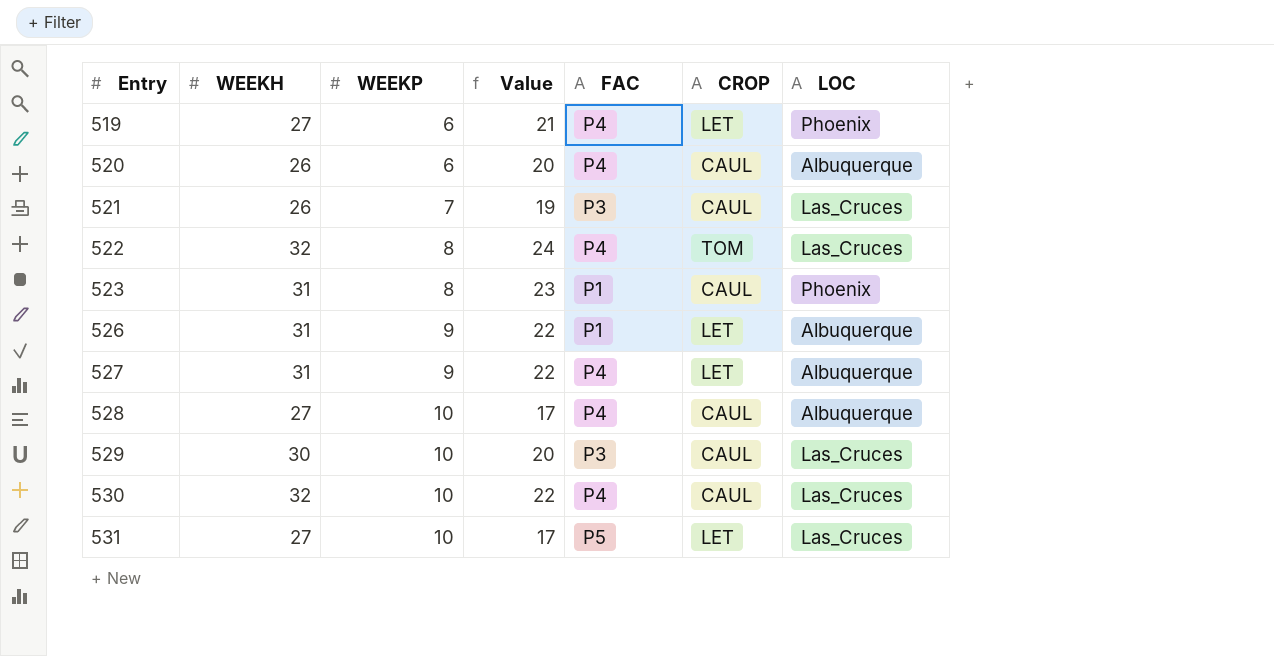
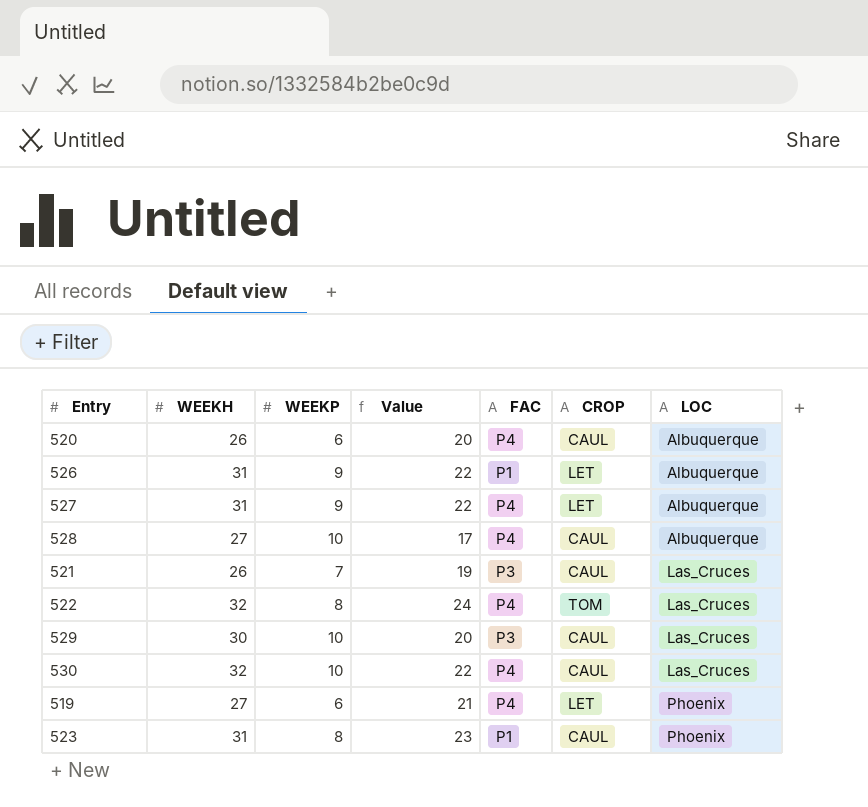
row order: Entry ascending -> LOC ascending
row 531: 27 | 10 | 17 | P5 | LET | Las_Cruces -> none

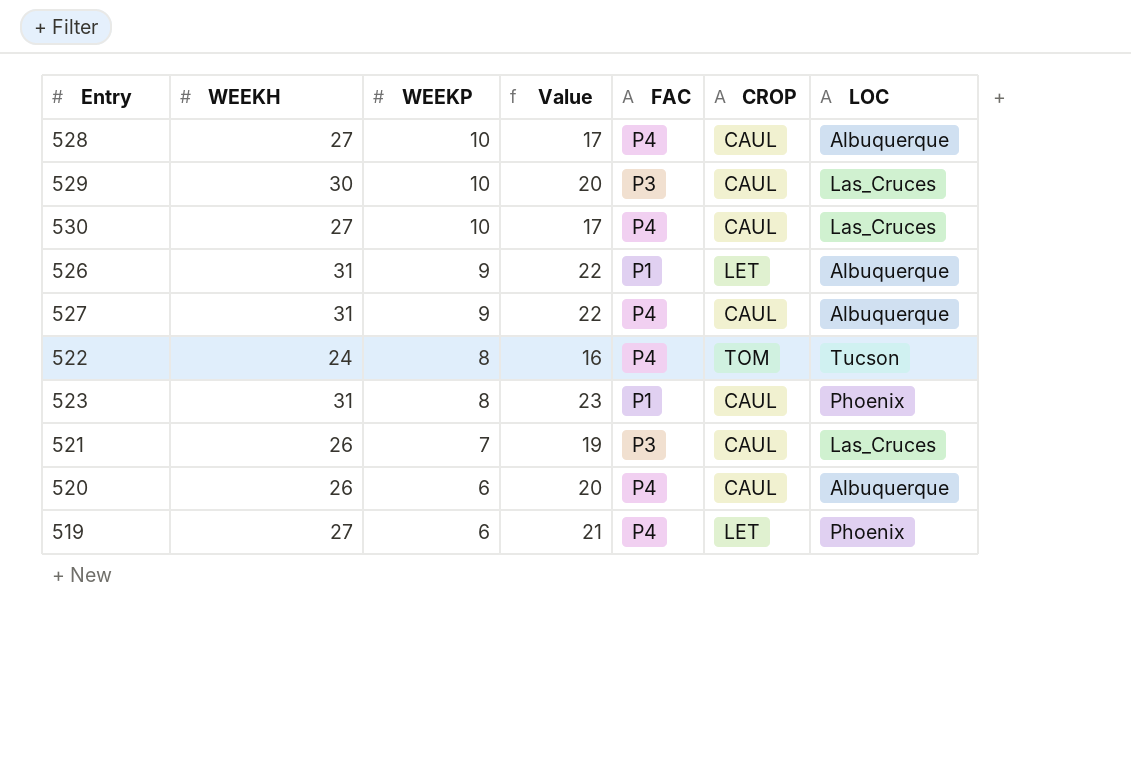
row order: LOC ascending -> WEEKP descending
530 | WEEKH: 32 -> 27
530 | Value: 22 -> 17
527 | CROP: LET -> CAUL
522 | WEEKH: 32 -> 24
522 | Value: 24 -> 16
522 | LOC: Las_Cruces -> Tucson

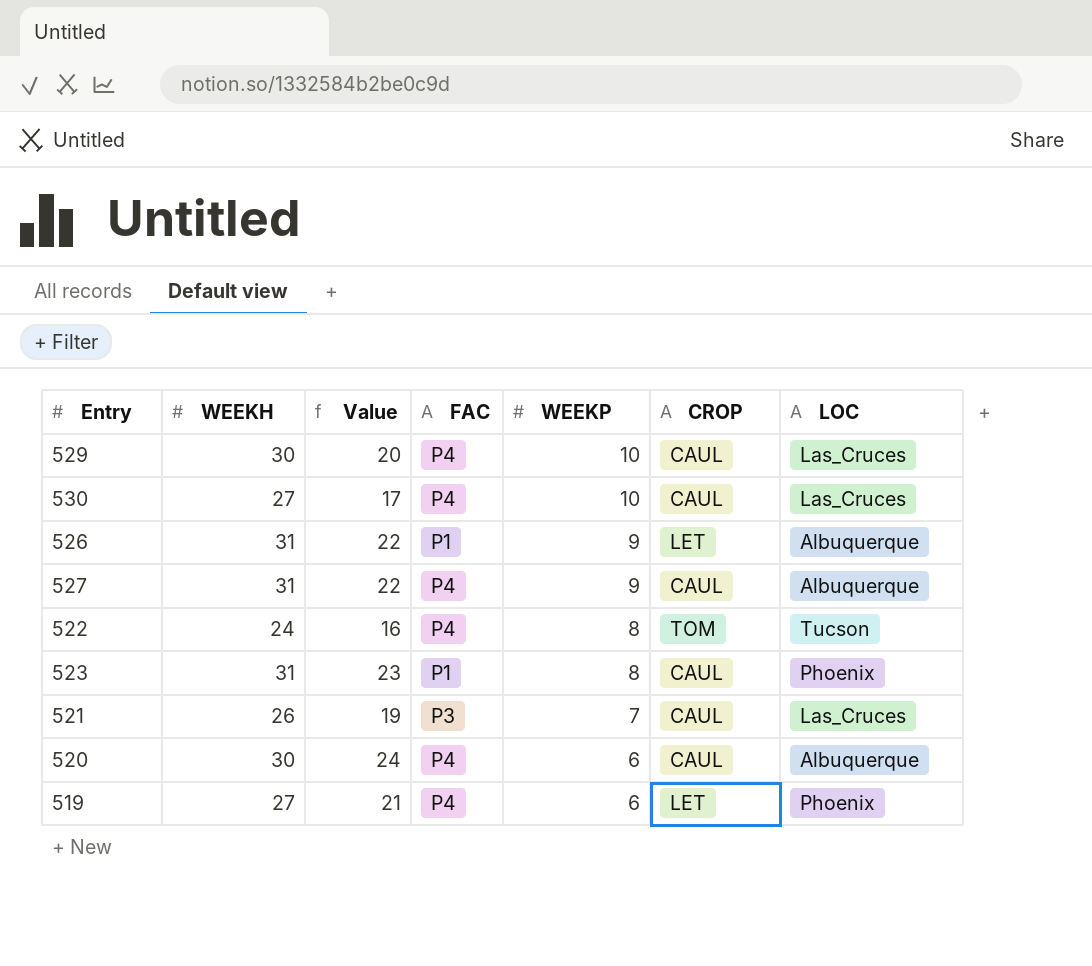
column WEEKP | position: 3 -> 5
row 528: 27 | 10 | 17 | P4 | CAUL | Albuquerque -> none
529 | FAC: P3 -> P4
520 | WEEKH: 26 -> 30
520 | Value: 20 -> 24

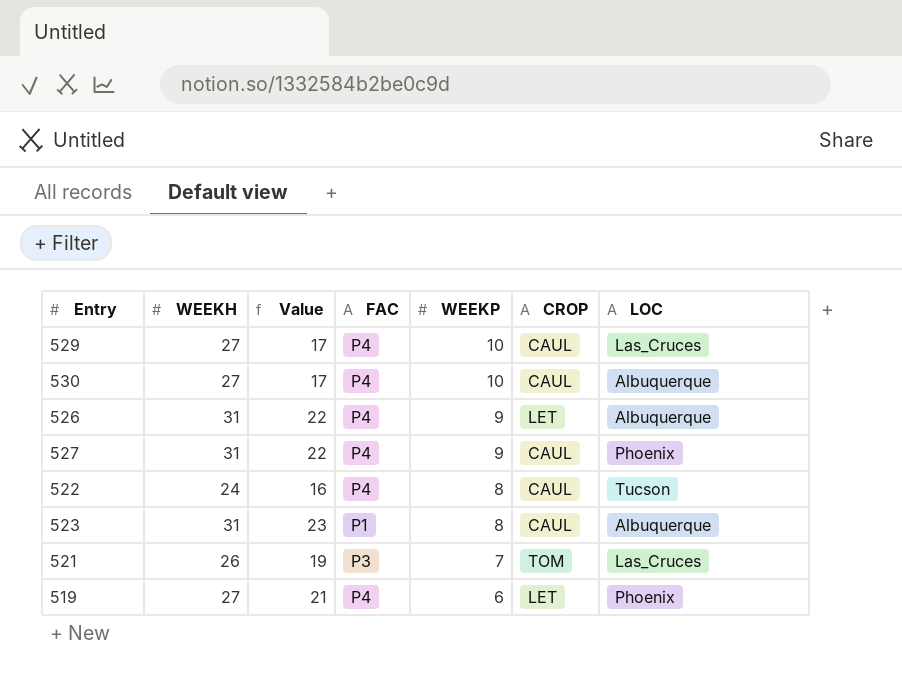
row 520: 30 | 24 | P4 | 6 | CAUL | Albuquerque -> none
529 | WEEKH: 30 -> 27
529 | Value: 20 -> 17
530 | LOC: Las_Cruces -> Albuquerque
526 | FAC: P1 -> P4
527 | LOC: Albuquerque -> Phoenix
522 | CROP: TOM -> CAUL
523 | LOC: Phoenix -> Albuquerque
521 | CROP: CAUL -> TOM

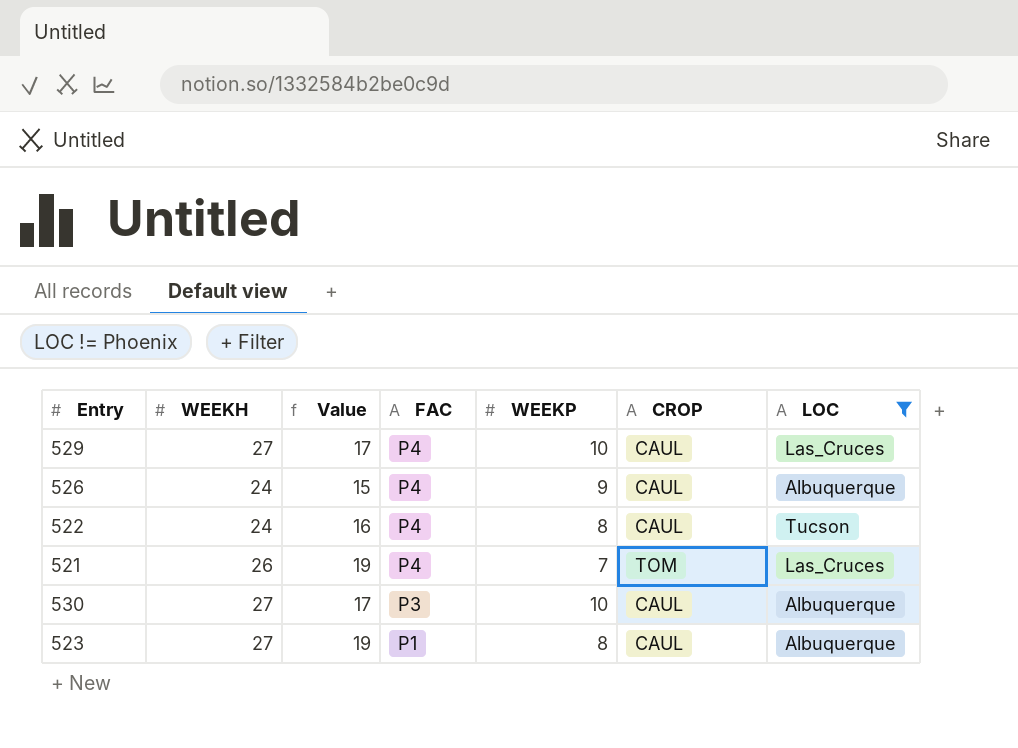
filter: none -> LOC != Phoenix
row order: WEEKP descending -> FAC descending
526 | WEEKH: 31 -> 24
526 | Value: 22 -> 15
526 | CROP: LET -> CAUL
521 | FAC: P3 -> P4
530 | FAC: P4 -> P3
523 | WEEKH: 31 -> 27
523 | Value: 23 -> 19

